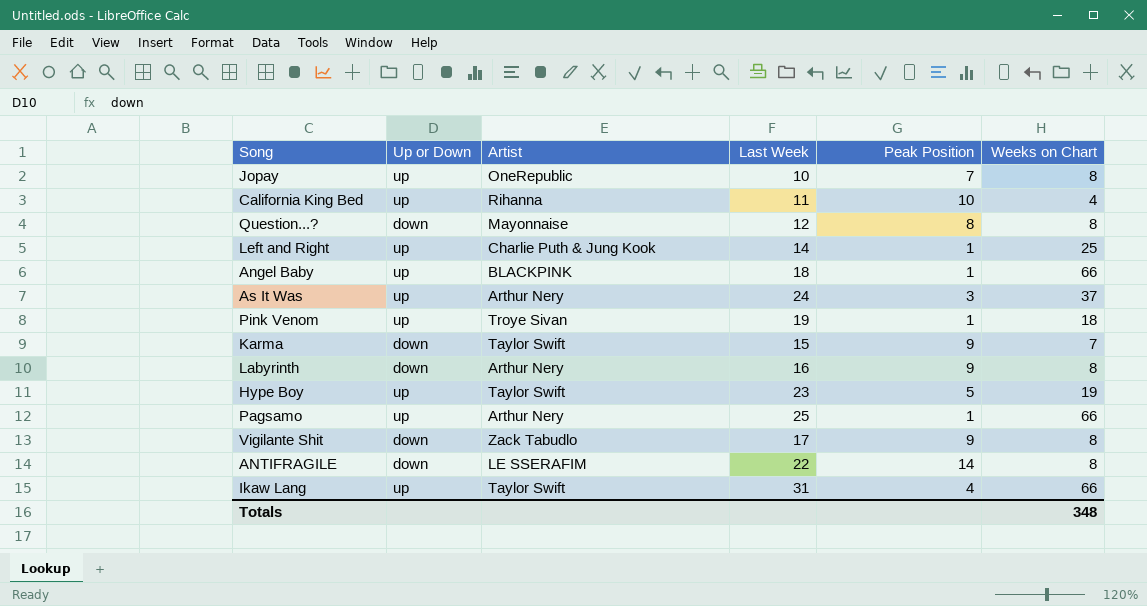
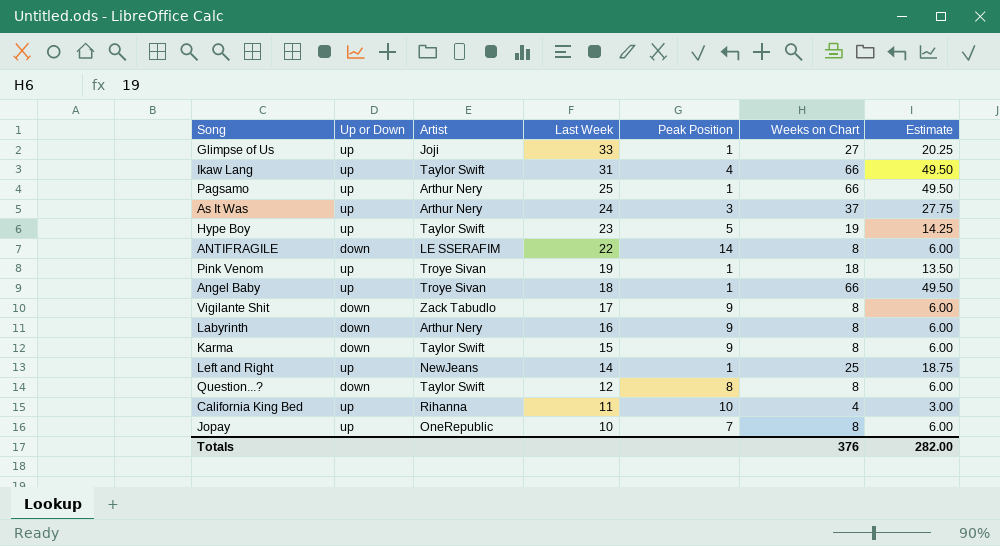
row order: none -> Last Week descending
column Estimate | formula: none -> [Weeks on Chart] * 0.75
row Glimpse of Us: none -> up | Joji | 33 | 1 | 27 | 20.25
Angel Baby | Artist: BLACKPINK -> Troye Sivan
Karma | Weeks on Chart: 7 -> 8
Left and Right | Artist: Charlie Puth & Jung Kook -> NewJeans
Question...? | Artist: Mayonnaise -> Taylor Swift
Totals | Weeks on Chart: 348 -> 376

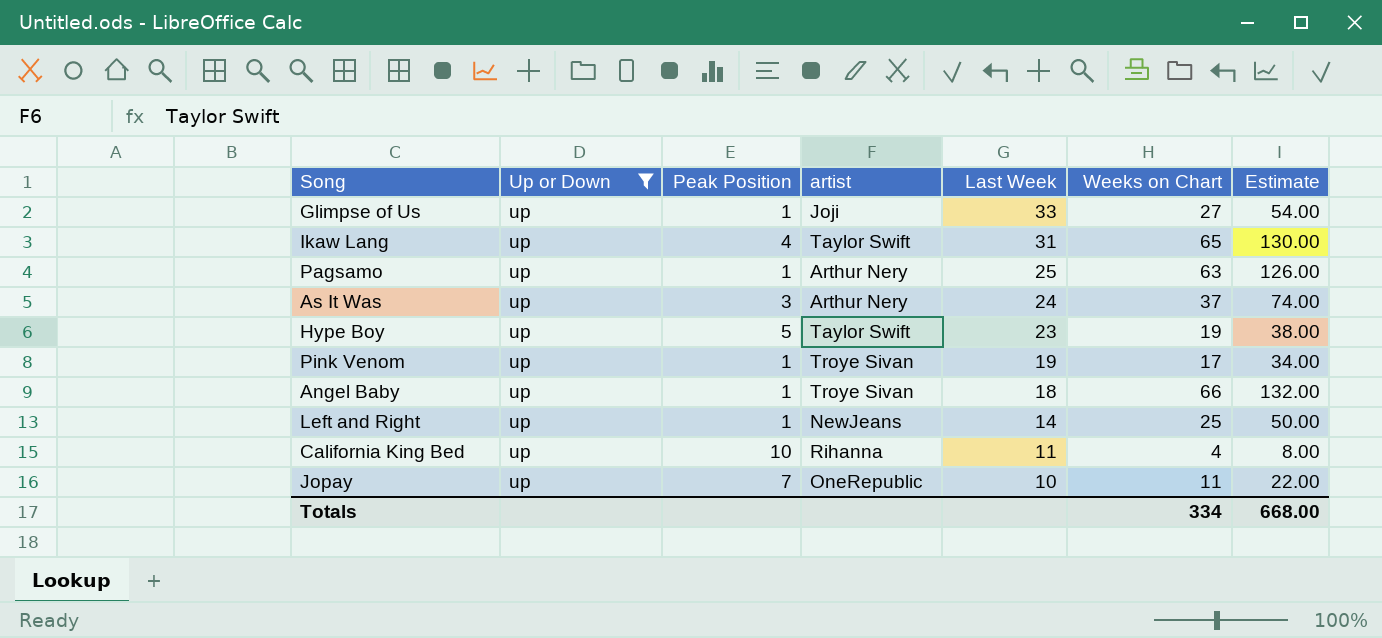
filter: none -> Up or Down = up
column Peak Position | position: 5 -> 3
column name: Artist -> artist
column Estimate | formula: [Weeks on Chart] * 0.75 -> [Weeks on Chart] * 2
Ikaw Lang | Weeks on Chart: 66 -> 65
Pagsamo | Weeks on Chart: 66 -> 63
Pink Venom | Weeks on Chart: 18 -> 17
Jopay | Weeks on Chart: 8 -> 11
Totals | Weeks on Chart: 376 -> 334
Totals | Estimate: 282.00 -> 668.00

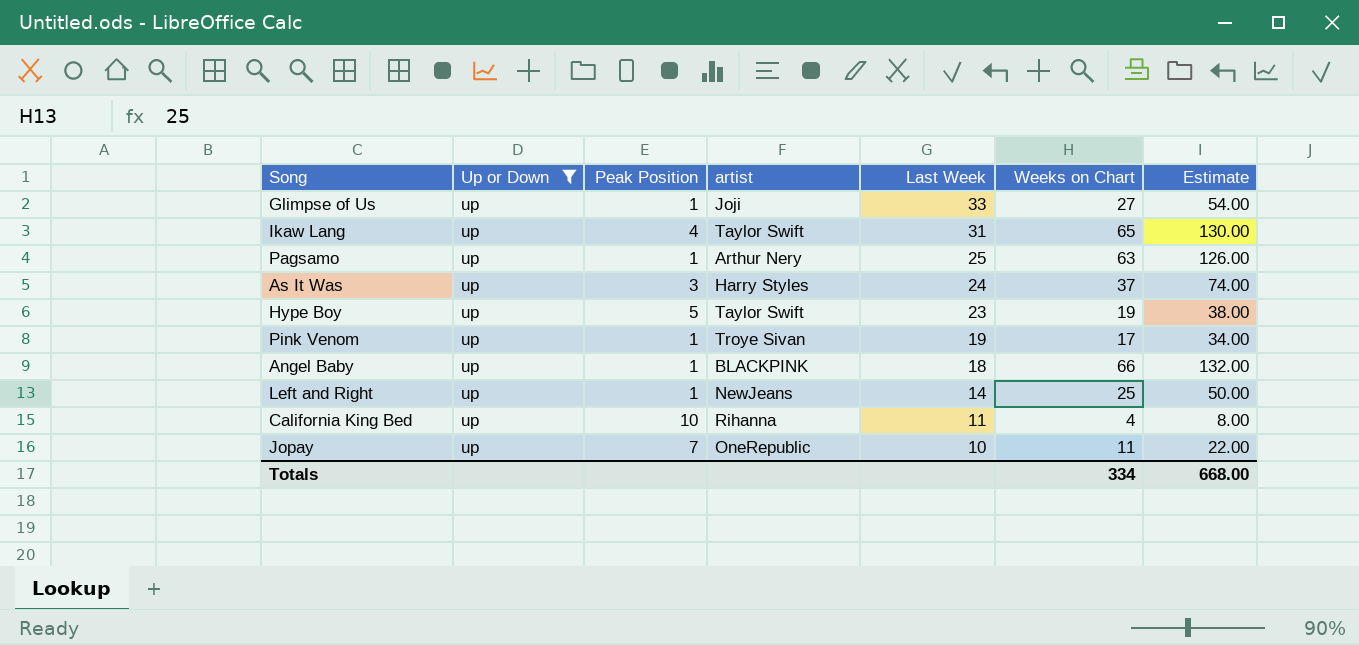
As It Was | artist: Arthur Nery -> Harry Styles
Angel Baby | artist: Troye Sivan -> BLACKPINK

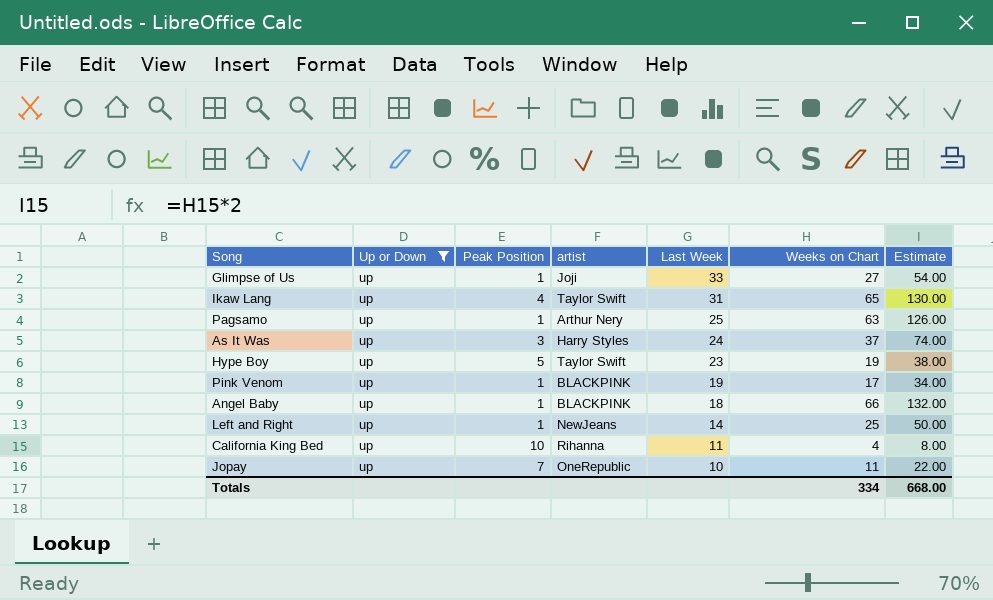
Pink Venom | artist: Troye Sivan -> BLACKPINK

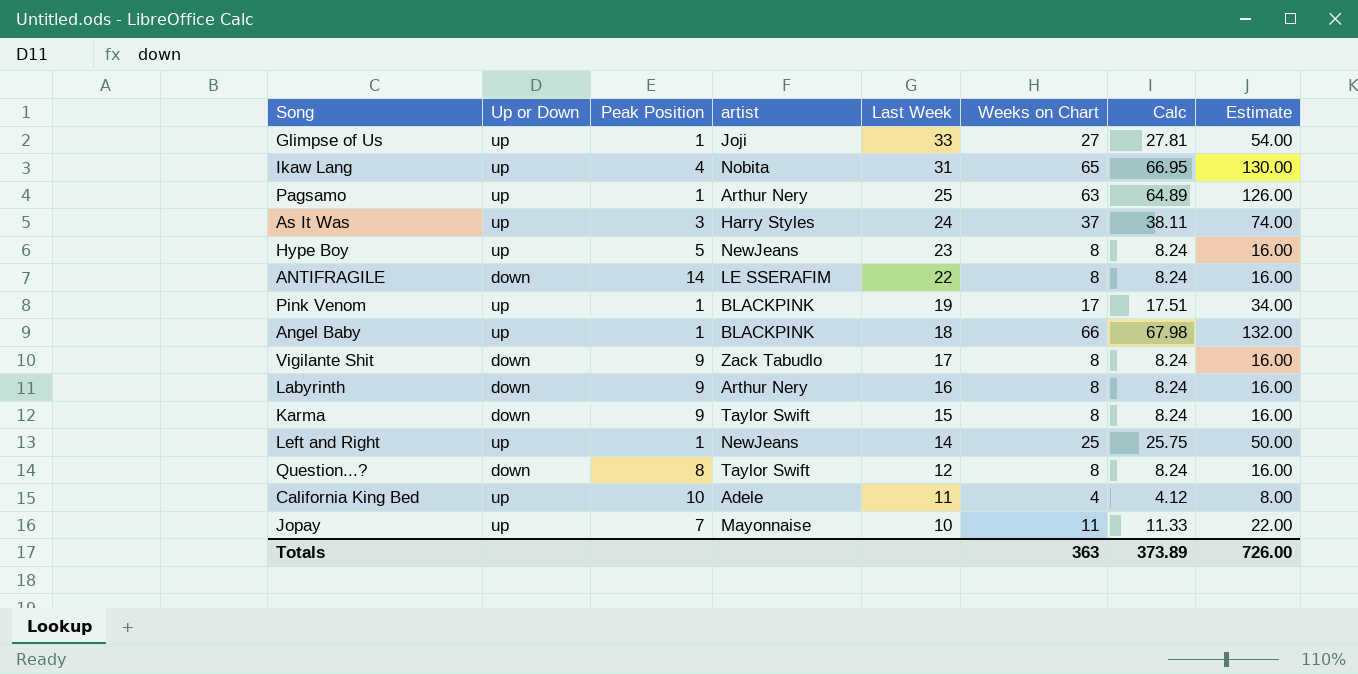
filter: Up or Down = up -> none
column Calc | formula: none -> [Weeks on Chart] * 1.03
Ikaw Lang | artist: Taylor Swift -> Nobita
Hype Boy | artist: Taylor Swift -> NewJeans
Hype Boy | Weeks on Chart: 19 -> 8
Hype Boy | Estimate: 38.00 -> 16.00
California King Bed | artist: Rihanna -> Adele
Jopay | artist: OneRepublic -> Mayonnaise
Totals | Weeks on Chart: 334 -> 363
Totals | Estimate: 668.00 -> 726.00

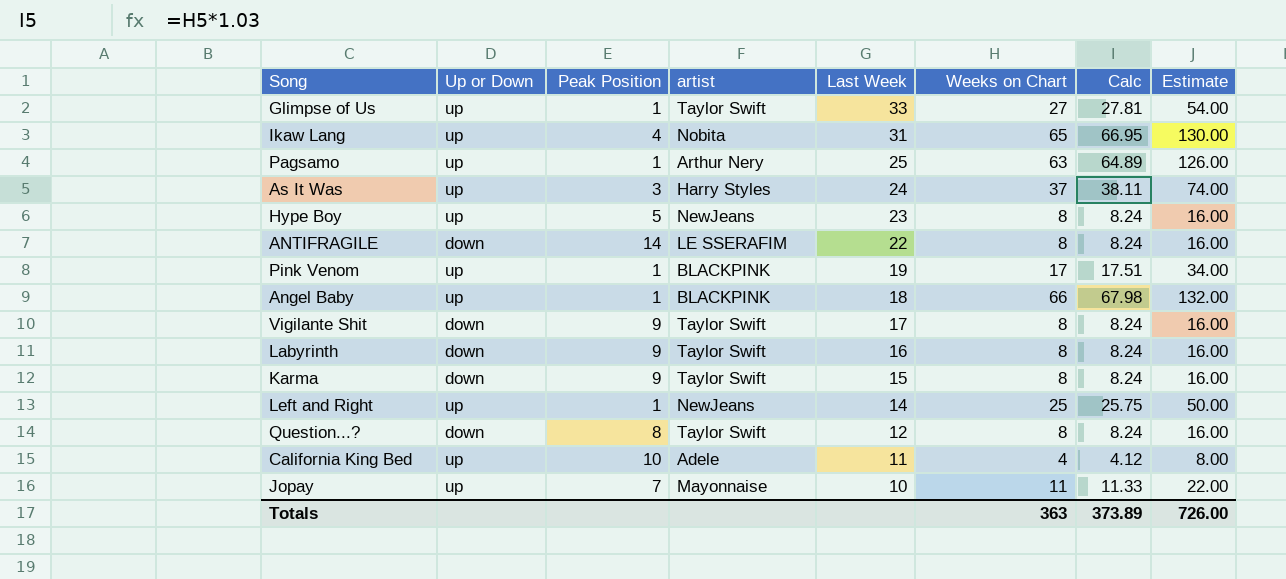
Glimpse of Us | artist: Joji -> Taylor Swift
Vigilante Shit | artist: Zack Tabudlo -> Taylor Swift
Labyrinth | artist: Arthur Nery -> Taylor Swift

